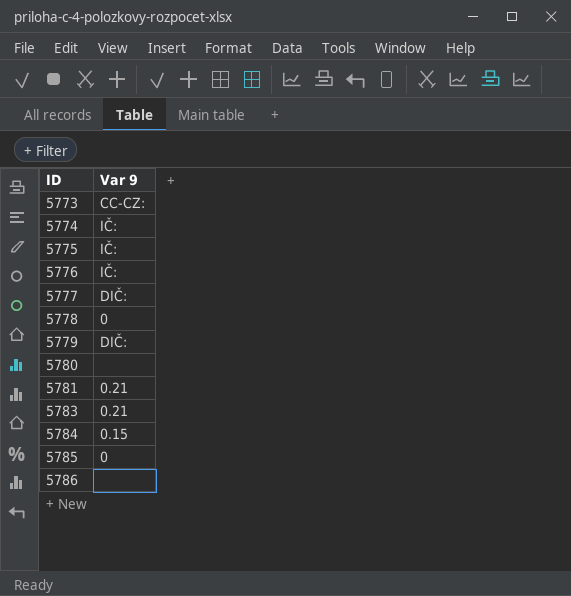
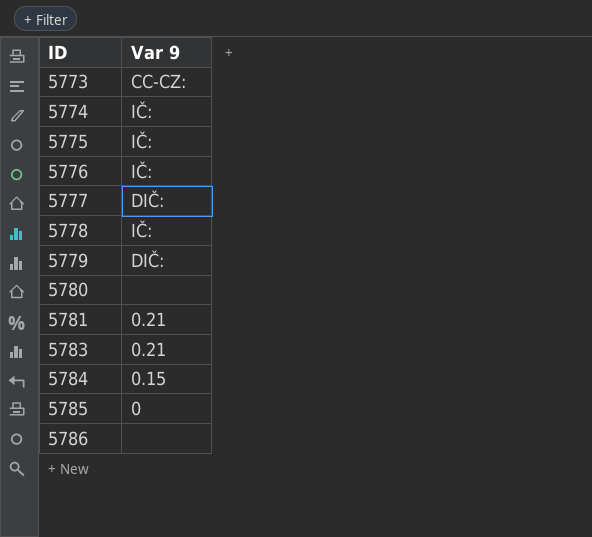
5778 | Var 9: 0 -> IČ:

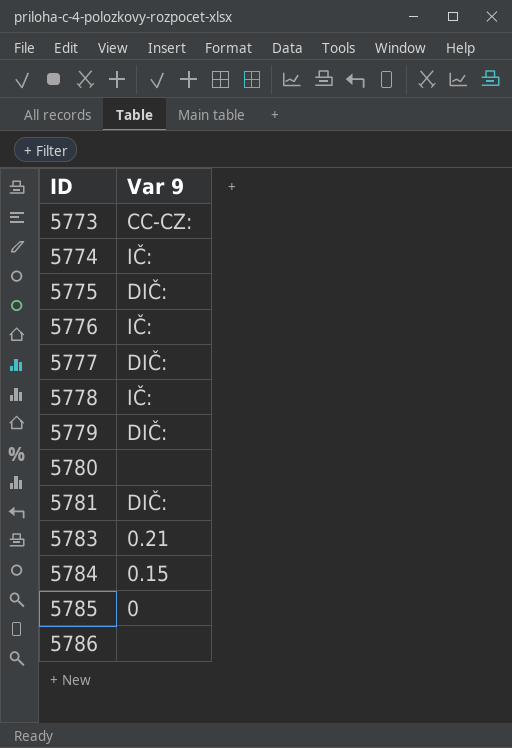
5775 | Var 9: IČ: -> DIČ:
5781 | Var 9: 0.21 -> DIČ:

